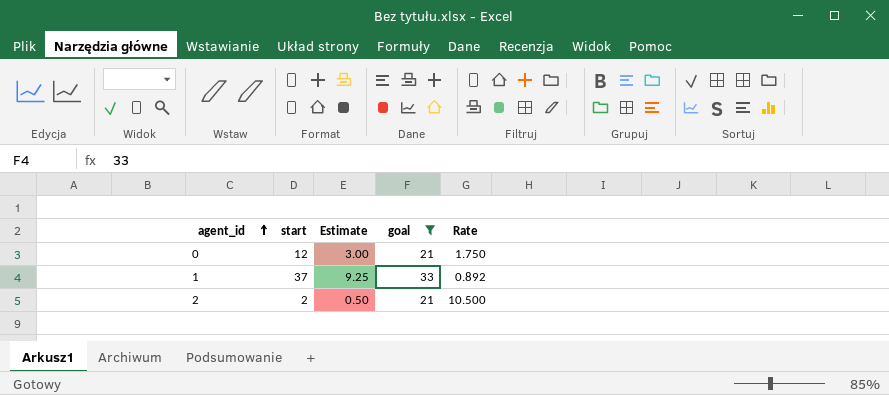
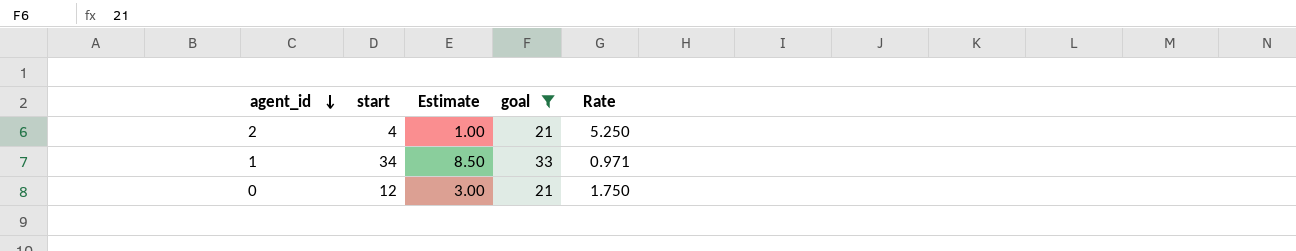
row order: agent_id ascending -> agent_id descending
2 | start: 2 -> 4
2 | Estimate: 0.50 -> 1.00
2 | Rate: 10.500 -> 5.250
1 | start: 37 -> 34
1 | Estimate: 9.25 -> 8.50
1 | Rate: 0.892 -> 0.971

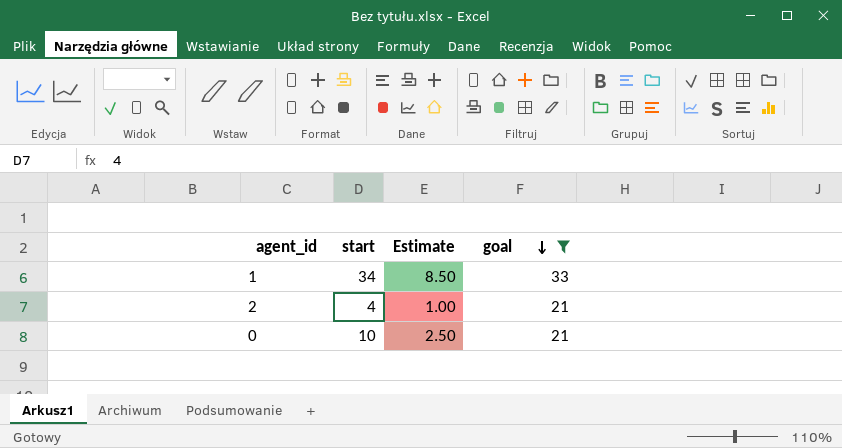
row order: agent_id descending -> goal descending
column Rate | formula: [goal] / [start] -> none
0 | start: 12 -> 10
0 | Estimate: 3.00 -> 2.50

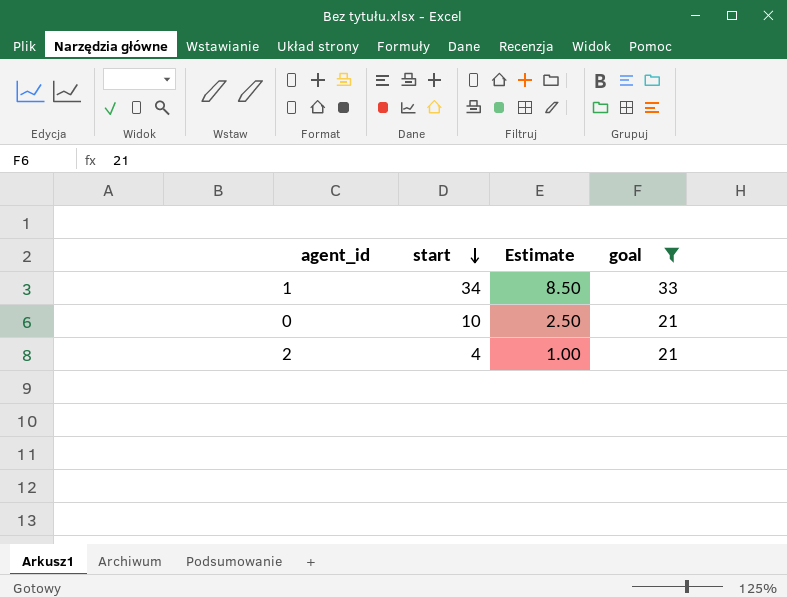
row order: goal descending -> start descending

